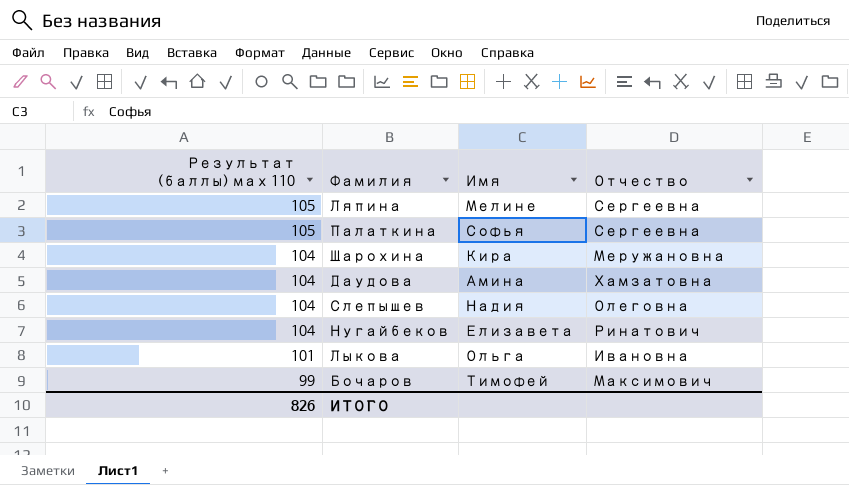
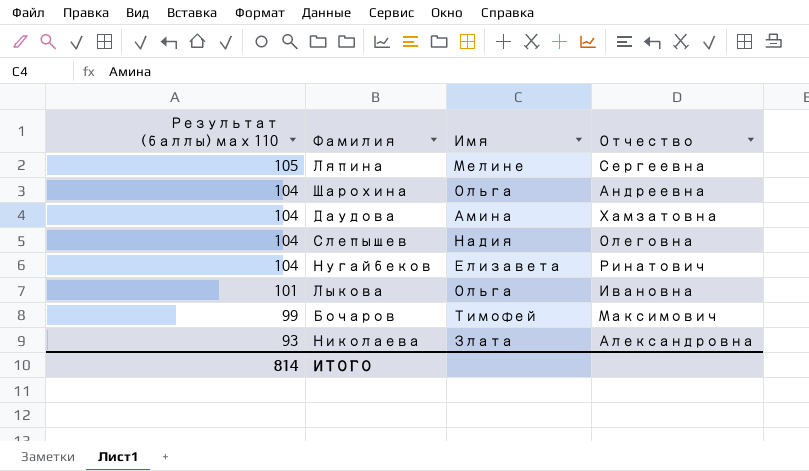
row Палаткина: 105 | Софья | Сергеевна -> none
Шарохина | Имя: Кира -> Ольга
Шарохина | Отчество: Меружановна -> Андреевна
row Николаева: none -> 93 | Злата | Александровна
ИТОГО | Результат (баллы) мах 110: 826 -> 814

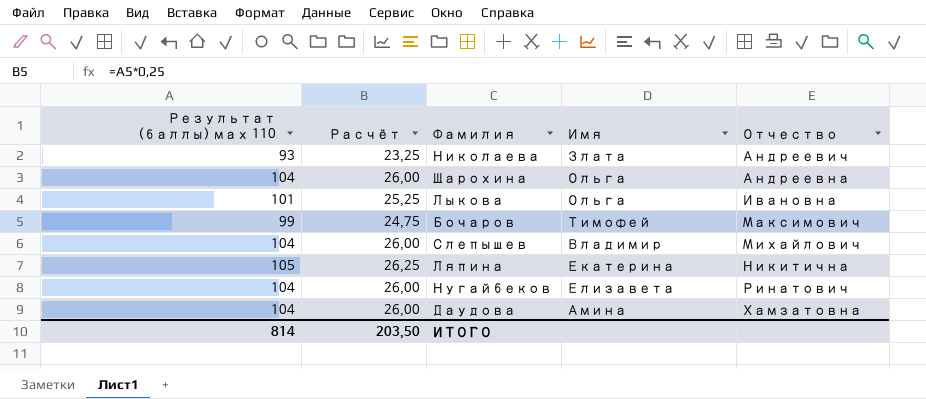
row order: Результат (баллы) мах 110 descending -> Отчество ascending
column Расчёт | formula: none -> [Результат (баллы) мах 110] * 0,25
Николаева | Отчество: Александровна -> Андреевич
Слепышев | Имя: Надия -> Владимир
Слепышев | Отчество: Олеговна -> Михайлович
Ляпина | Имя: Мелине -> Екатерина
Ляпина | Отчество: Сергеевна -> Никитична

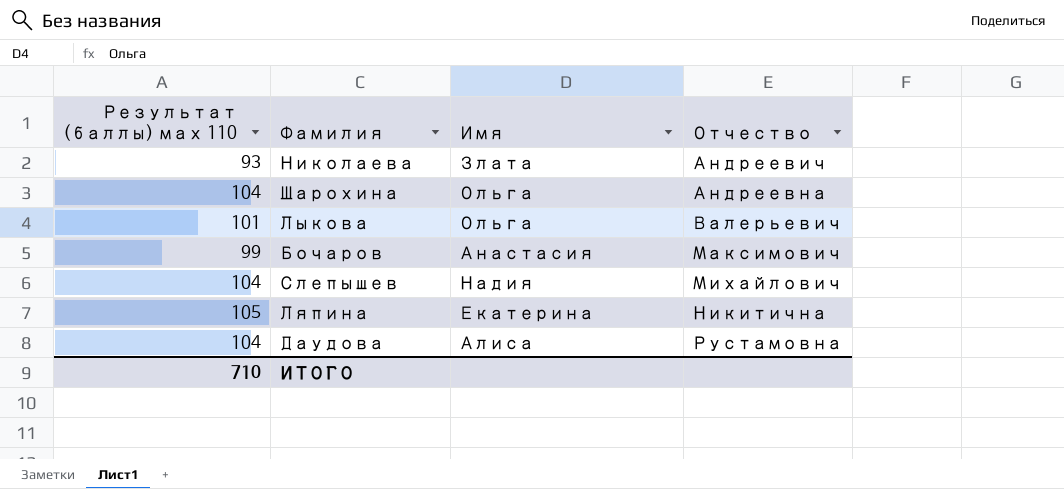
column Расчёт | formula: [Результат (баллы) мах 110] * 0,25 -> none
row Нугайбеков: 104 | 26,00 | Елизавета | Ринатович -> none
Лыкова | Отчество: Ивановна -> Валерьевич
Бочаров | Имя: Тимофей -> Анастасия
Слепышев | Имя: Владимир -> Надия
Даудова | Имя: Амина -> Алиса
Даудова | Отчество: Хамзатовна -> Рустамовна
ИТОГО | Результат (баллы) мах 110: 814 -> 710

